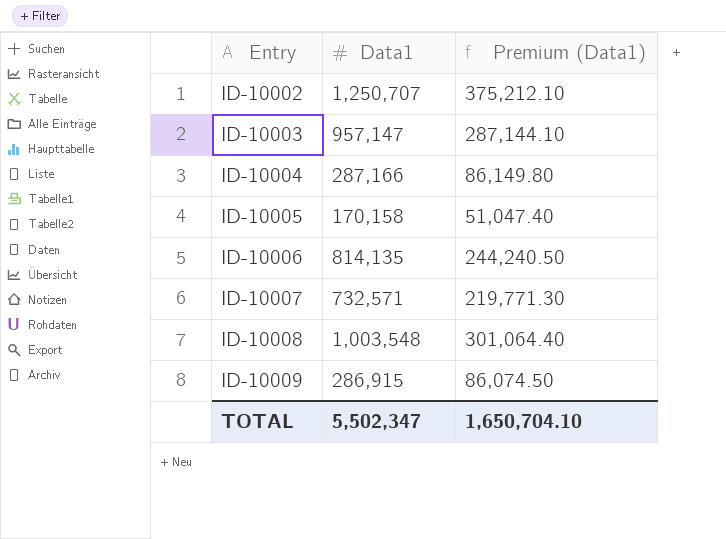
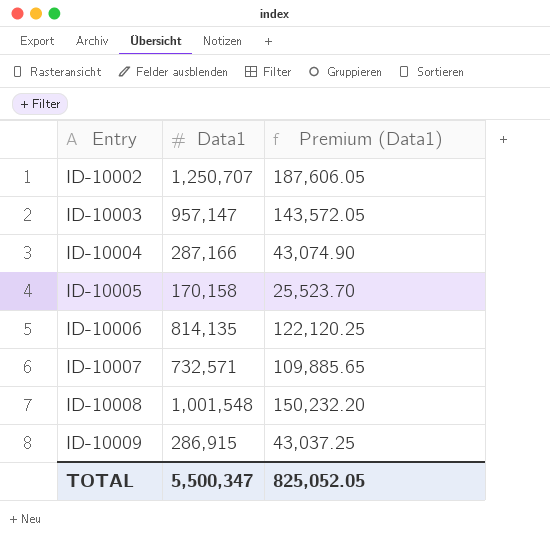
column Premium (Data1) | formula: [Data1] * 0.3 -> [Data1] * 0.15
ID-10008 | Data1: 1,003,548 -> 1,001,548
TOTAL | Data1: 5,502,347 -> 5,500,347
TOTAL | Premium (Data1): 1,650,704.10 -> 825,052.05

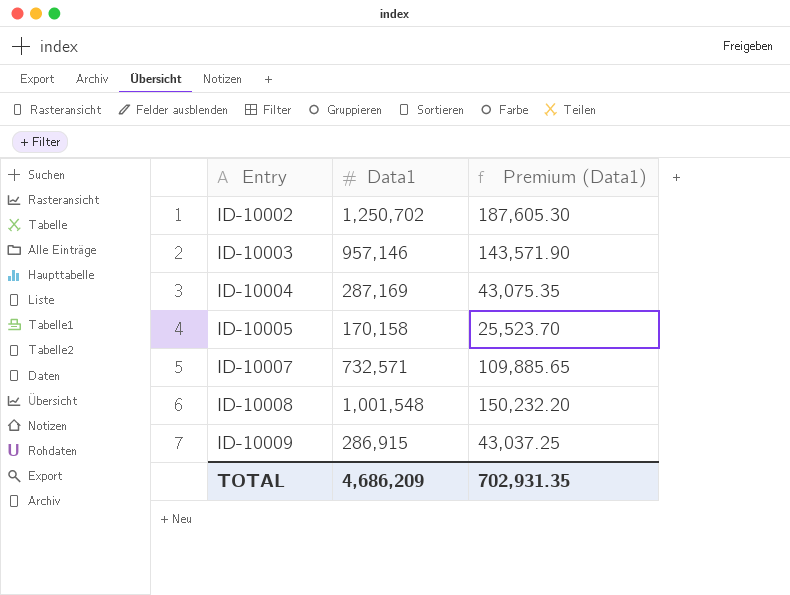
row ID-10006: 814,135 | 122,120.25 -> none
ID-10002 | Data1: 1,250,707 -> 1,250,702
ID-10002 | Premium (Data1): 187,606.05 -> 187,605.30
ID-10003 | Data1: 957,147 -> 957,146
ID-10003 | Premium (Data1): 143,572.05 -> 143,571.90
ID-10004 | Data1: 287,166 -> 287,169
ID-10004 | Premium (Data1): 43,074.90 -> 43,075.35
TOTAL | Data1: 5,500,347 -> 4,686,209
TOTAL | Premium (Data1): 825,052.05 -> 702,931.35

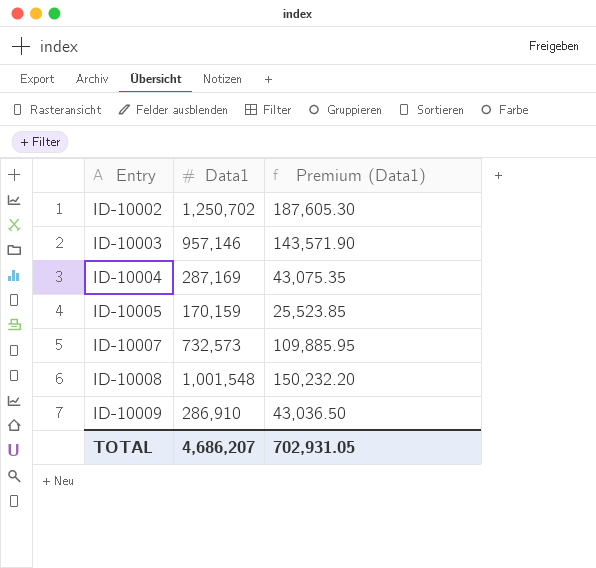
ID-10005 | Data1: 170,158 -> 170,159
ID-10005 | Premium (Data1): 25,523.70 -> 25,523.85
ID-10007 | Data1: 732,571 -> 732,573
ID-10007 | Premium (Data1): 109,885.65 -> 109,885.95
ID-10009 | Data1: 286,915 -> 286,910
ID-10009 | Premium (Data1): 43,037.25 -> 43,036.50
TOTAL | Data1: 4,686,209 -> 4,686,207
TOTAL | Premium (Data1): 702,931.35 -> 702,931.05

